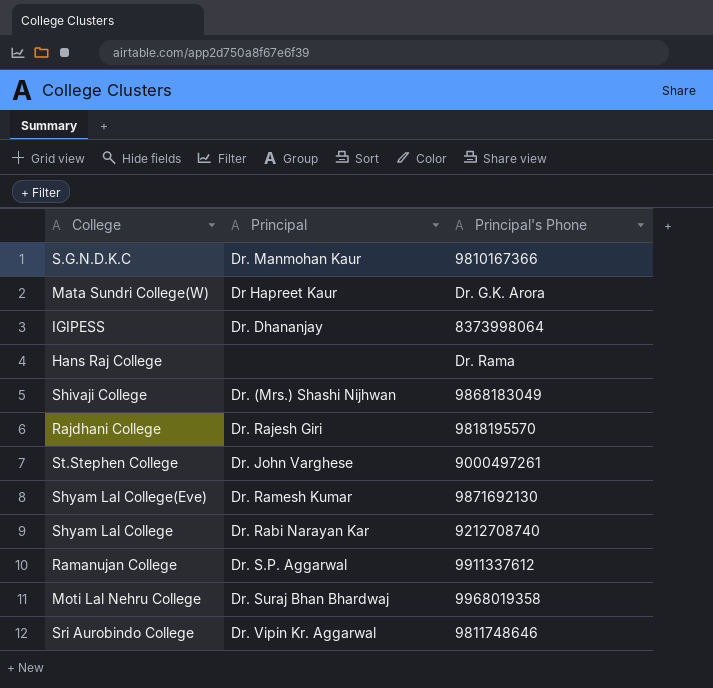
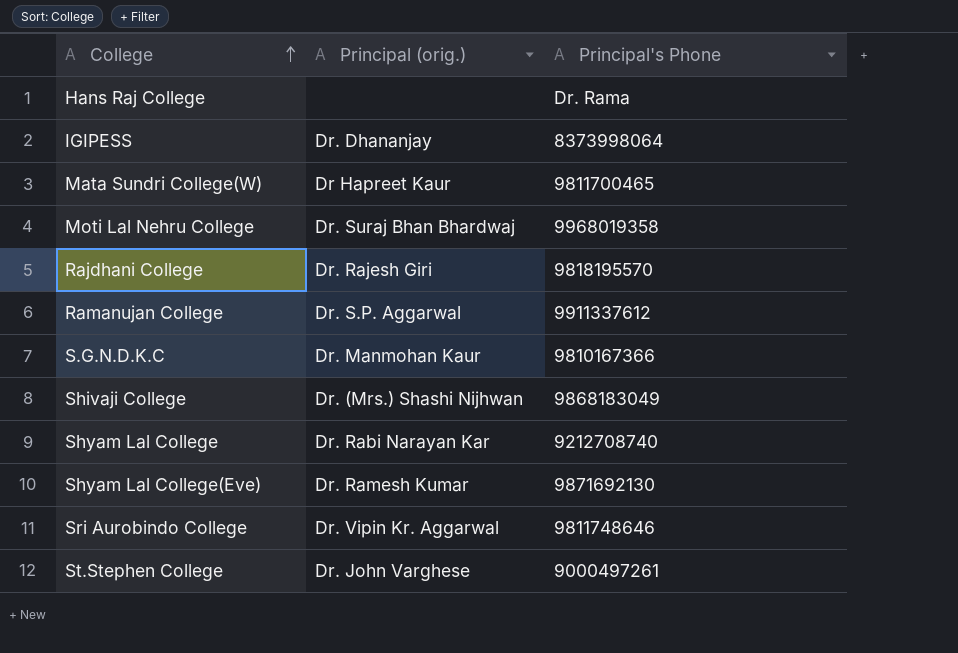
row order: none -> College ascending
column name: Principal -> Principal (orig.)
Mata Sundri College(W) | Principal's Phone: Dr. G.K. Arora -> 9811700465

